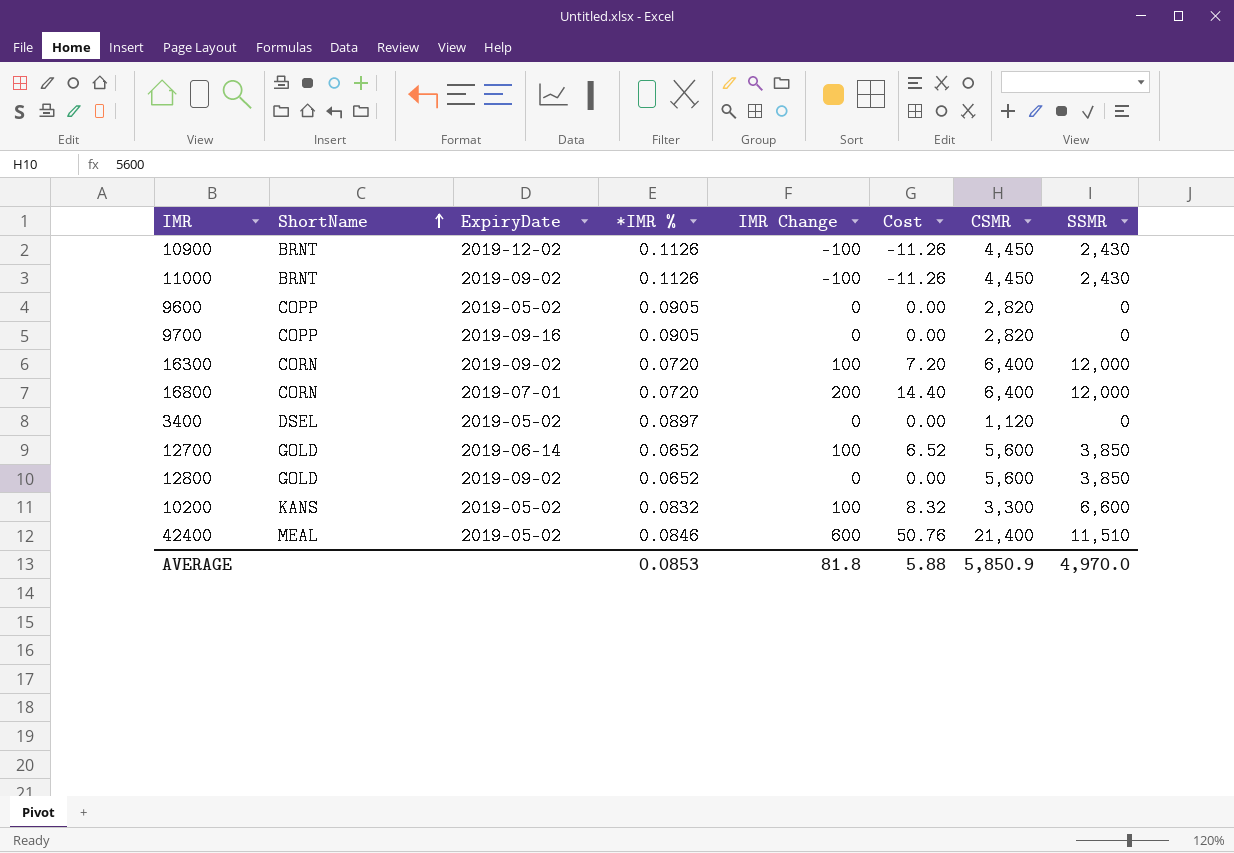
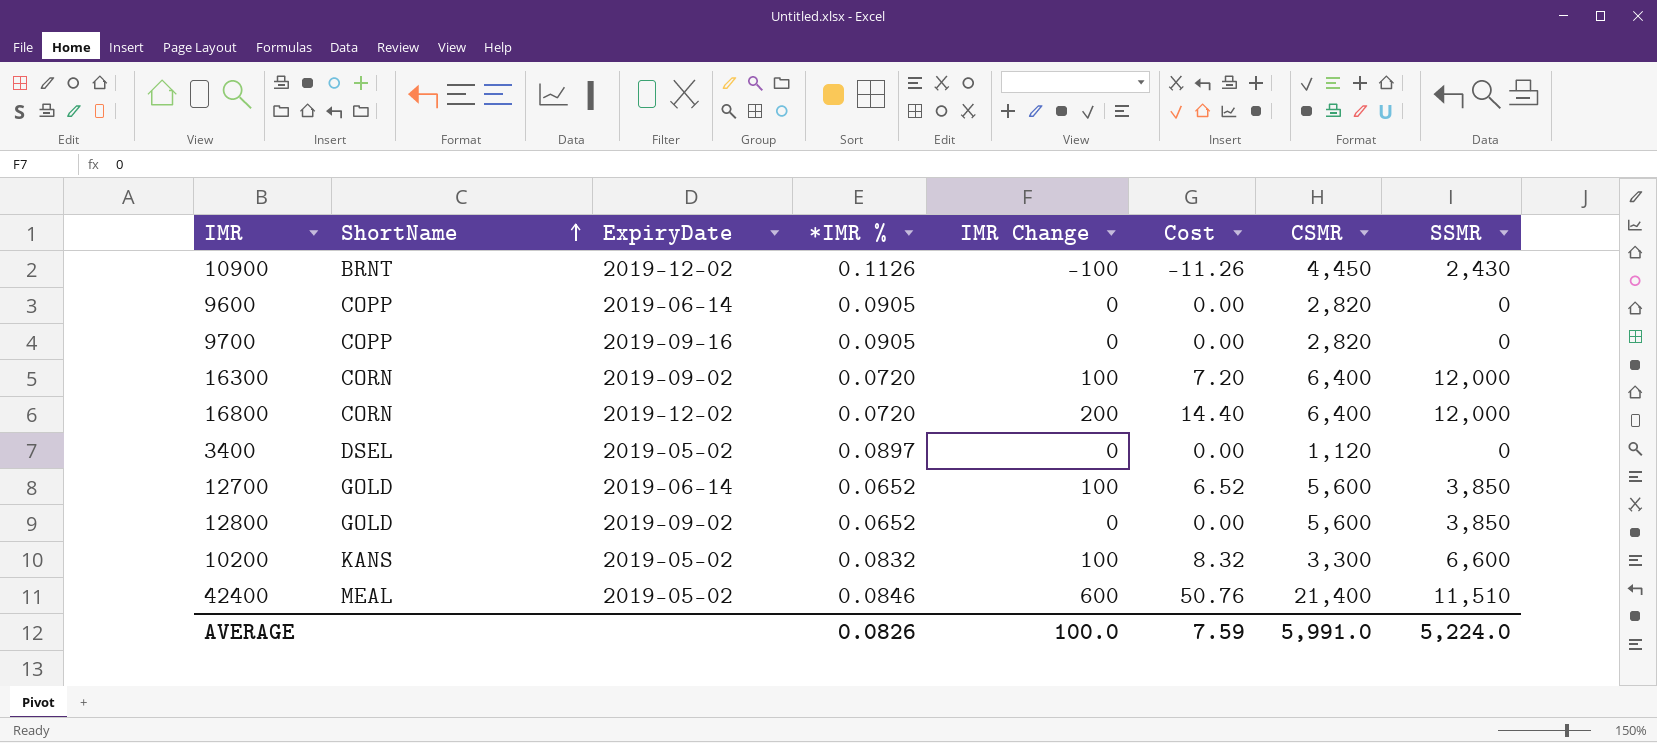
row 11000: BRNT | 2019-09-02 | 0.1126 | -100 | -11.26 | 4,450 | 2,430 -> none
9600 | ExpiryDate: 2019-05-02 -> 2019-06-14
16800 | ExpiryDate: 2019-07-01 -> 2019-12-02
AVERAGE | *IMR %: 0.0853 -> 0.0826
AVERAGE | IMR Change: 81.8 -> 100.0
AVERAGE | Cost: 5.88 -> 7.59
AVERAGE | CSMR: 5,850.9 -> 5,991.0
AVERAGE | SSMR: 4,970.0 -> 5,224.0

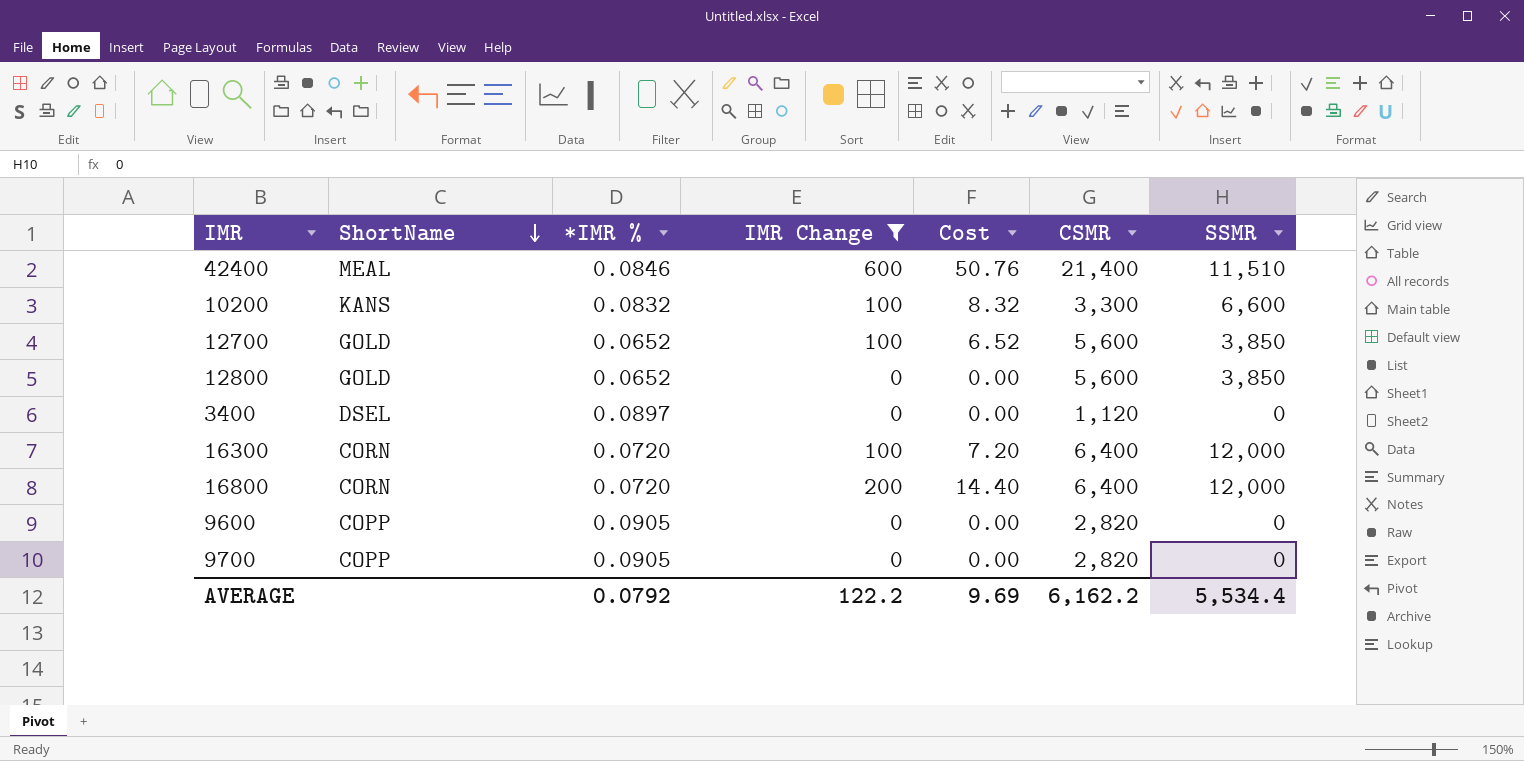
filter: none -> IMR Change != -100
row order: ShortName ascending -> ShortName descending
column ExpiryDate | position: 3 -> none
AVERAGE | *IMR %: 0.0826 -> 0.0792
AVERAGE | IMR Change: 100.0 -> 122.2
AVERAGE | Cost: 7.59 -> 9.69
AVERAGE | CSMR: 5,991.0 -> 6,162.2
AVERAGE | SSMR: 5,224.0 -> 5,534.4

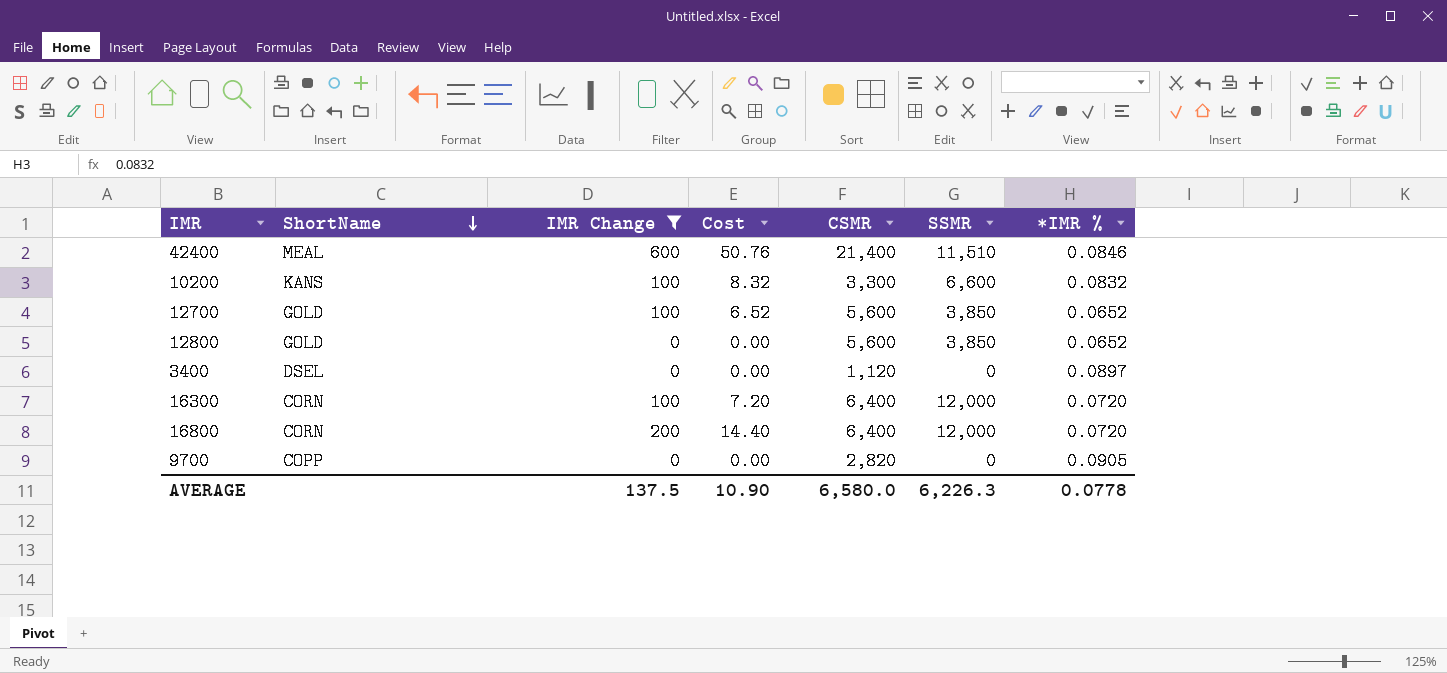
column *IMR % | position: 3 -> 7
row 9600: COPP | 0.0905 | 0 | 0.00 | 2,820 | 0 -> none
AVERAGE | IMR Change: 122.2 -> 137.5
AVERAGE | Cost: 9.69 -> 10.90
AVERAGE | CSMR: 6,162.2 -> 6,580.0
AVERAGE | SSMR: 5,534.4 -> 6,226.3
AVERAGE | *IMR %: 0.0792 -> 0.0778

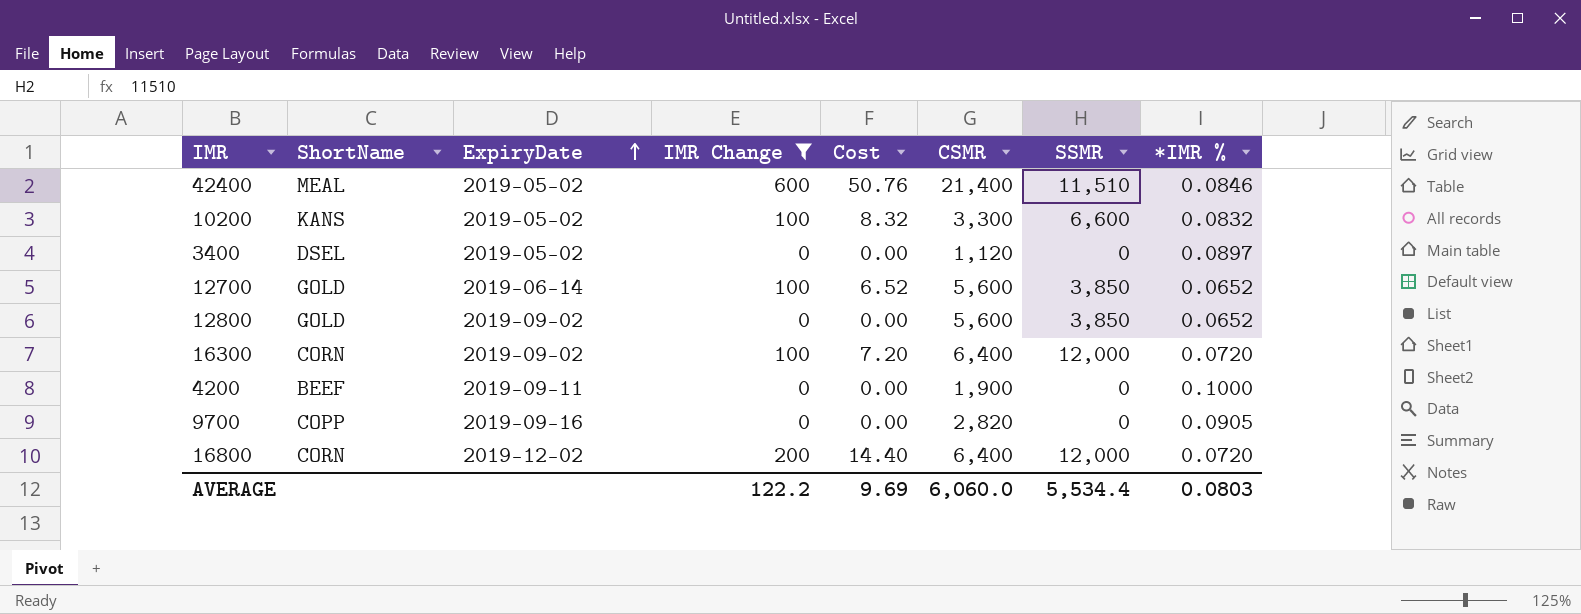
row order: ShortName descending -> ExpiryDate ascending
column ExpiryDate | position: none -> 3
row 4200: none -> BEEF | 2019-09-11 | 0 | 0.00 | 1,900 | 0 | 0.1000
AVERAGE | IMR Change: 137.5 -> 122.2
AVERAGE | Cost: 10.90 -> 9.69
AVERAGE | CSMR: 6,580.0 -> 6,060.0
AVERAGE | SSMR: 6,226.3 -> 5,534.4
AVERAGE | *IMR %: 0.0778 -> 0.0803

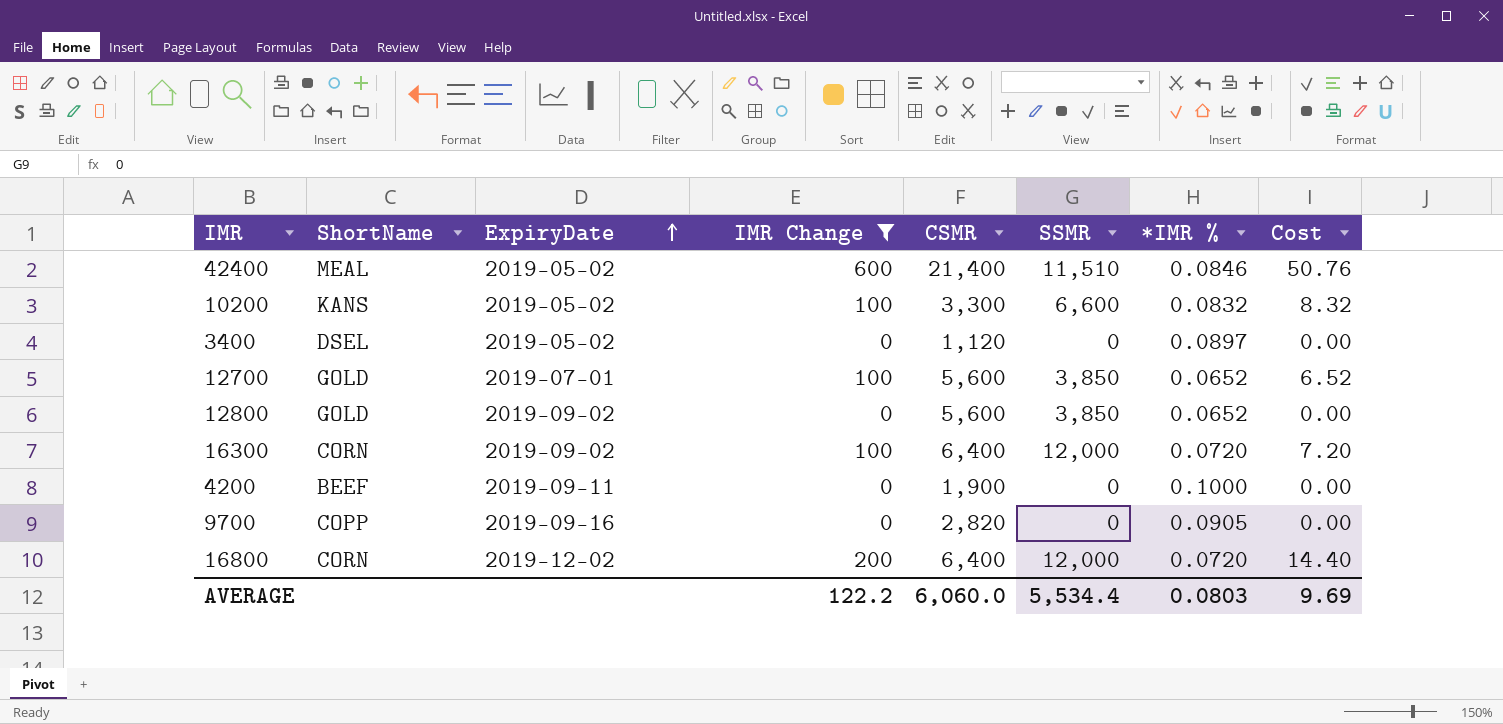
column Cost | position: 5 -> 8
12700 | ExpiryDate: 2019-06-14 -> 2019-07-01

